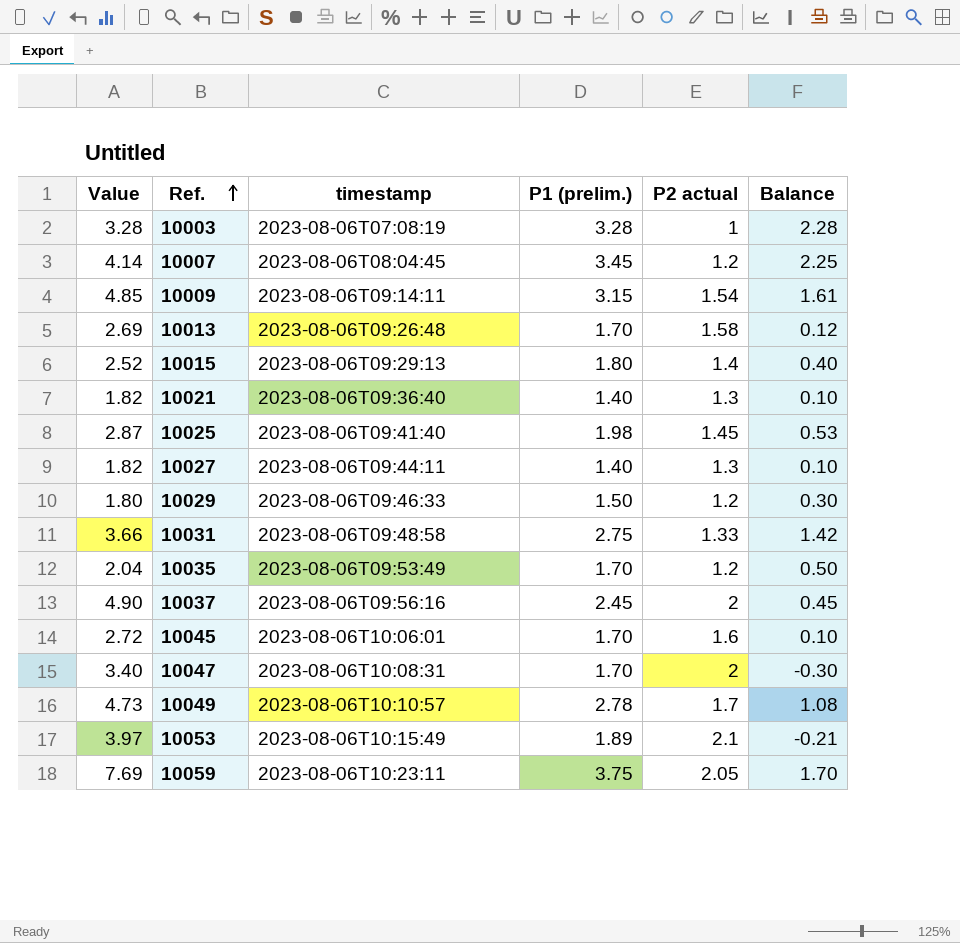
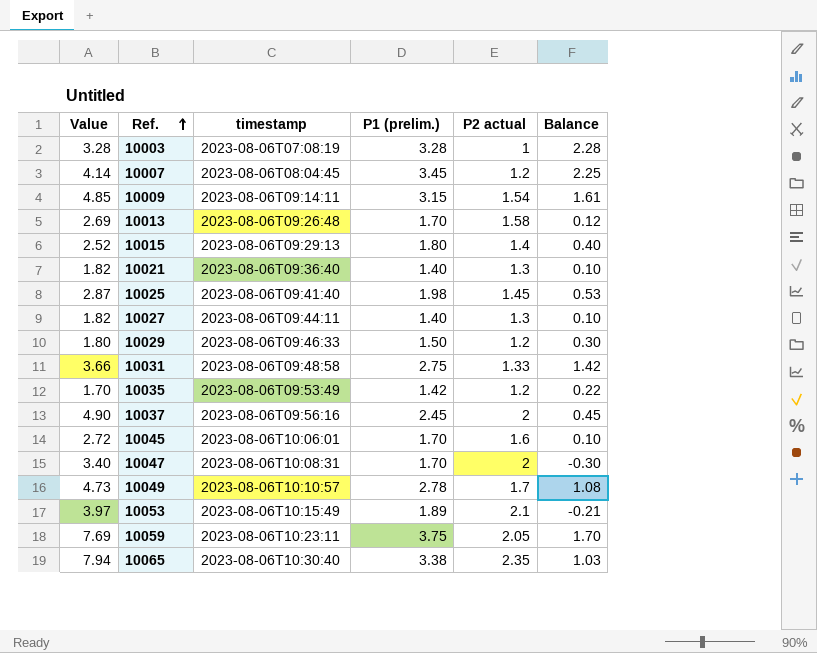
10035 | Value: 2.04 -> 1.70
10035 | P1 (prelim.): 1.70 -> 1.42
10035 | Balance: 0.50 -> 0.22
row 10065: none -> 7.94 | 2023-08-06T10:30:40 | 3.38 | 2.35 | 1.03

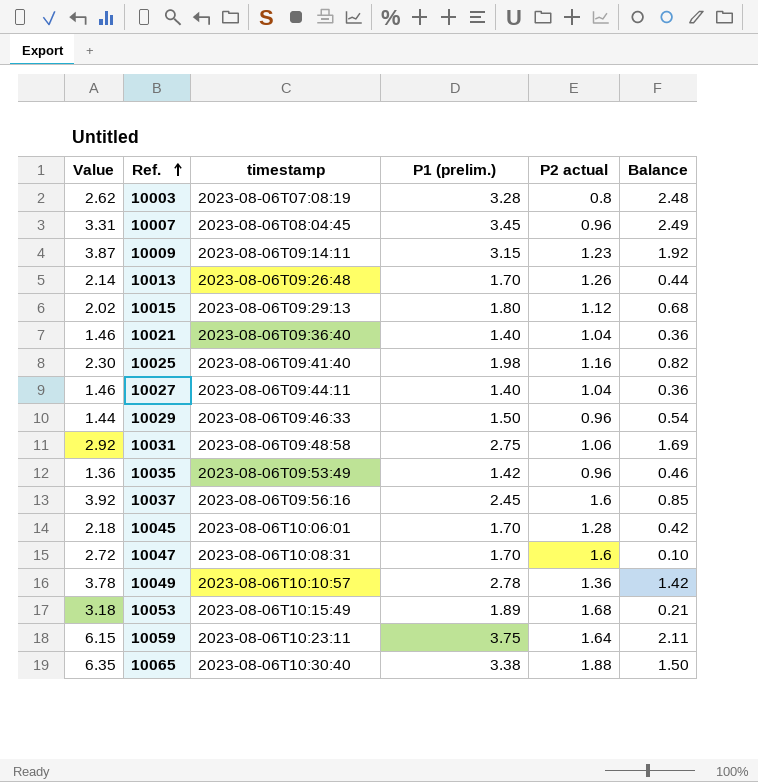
10003 | Value: 3.28 -> 2.62
10003 | P2 actual: 1 -> 0.8
10003 | Balance: 2.28 -> 2.48
10007 | Value: 4.14 -> 3.31
10007 | P2 actual: 1.2 -> 0.96
10007 | Balance: 2.25 -> 2.49
10009 | Value: 4.85 -> 3.87
10009 | P2 actual: 1.54 -> 1.23
10009 | Balance: 1.61 -> 1.92
10013 | Value: 2.69 -> 2.14
10013 | P2 actual: 1.58 -> 1.26
10013 | Balance: 0.12 -> 0.44
10015 | Value: 2.52 -> 2.02
10015 | P2 actual: 1.4 -> 1.12
10015 | Balance: 0.40 -> 0.68
10021 | Value: 1.82 -> 1.46
10021 | P2 actual: 1.3 -> 1.04
10021 | Balance: 0.10 -> 0.36
10025 | Value: 2.87 -> 2.30
10025 | P2 actual: 1.45 -> 1.16
10025 | Balance: 0.53 -> 0.82
10027 | Value: 1.82 -> 1.46
10027 | P2 actual: 1.3 -> 1.04
10027 | Balance: 0.10 -> 0.36
10029 | Value: 1.80 -> 1.44
10029 | P2 actual: 1.2 -> 0.96
10029 | Balance: 0.30 -> 0.54
10031 | Value: 3.66 -> 2.92
10031 | P2 actual: 1.33 -> 1.06
10031 | Balance: 1.42 -> 1.69
10035 | Value: 1.70 -> 1.36
10035 | P2 actual: 1.2 -> 0.96
10035 | Balance: 0.22 -> 0.46
10037 | Value: 4.90 -> 3.92
10037 | P2 actual: 2 -> 1.6
10037 | Balance: 0.45 -> 0.85
10045 | Value: 2.72 -> 2.18
10045 | P2 actual: 1.6 -> 1.28
10045 | Balance: 0.10 -> 0.42
10047 | Value: 3.40 -> 2.72
10047 | P2 actual: 2 -> 1.6
10047 | Balance: -0.30 -> 0.10
10049 | Value: 4.73 -> 3.78
10049 | P2 actual: 1.7 -> 1.36
10049 | Balance: 1.08 -> 1.42
10053 | Value: 3.97 -> 3.18
10053 | P2 actual: 2.1 -> 1.68
10053 | Balance: -0.21 -> 0.21
10059 | Value: 7.69 -> 6.15
10059 | P2 actual: 2.05 -> 1.64
10059 | Balance: 1.70 -> 2.11
10065 | Value: 7.94 -> 6.35
10065 | P2 actual: 2.35 -> 1.88
10065 | Balance: 1.03 -> 1.50

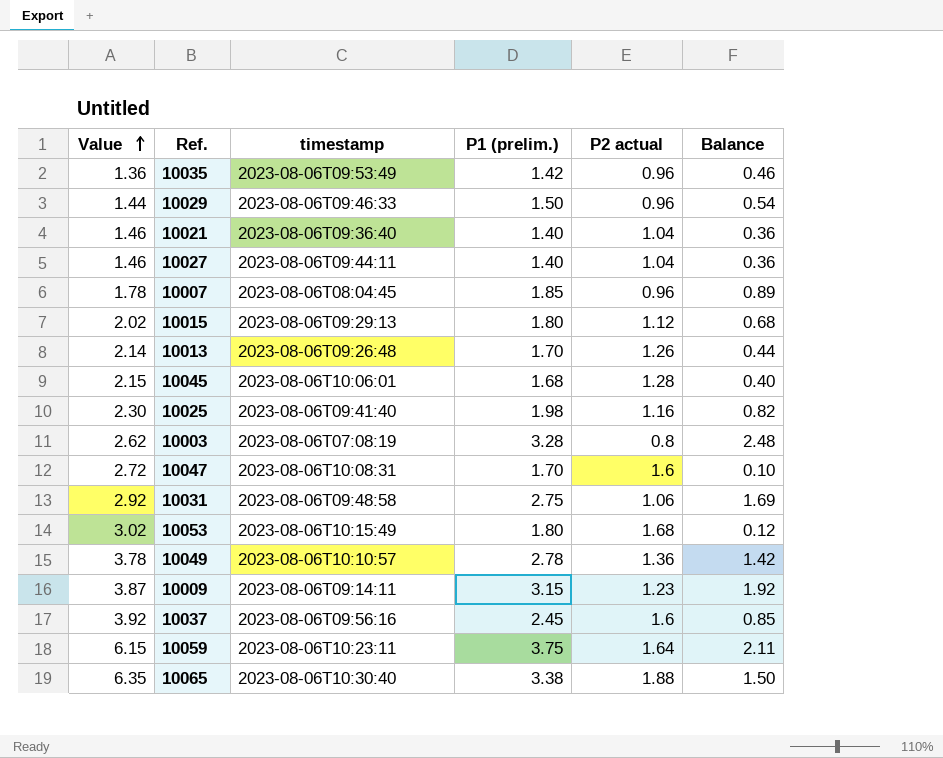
row order: Ref. ascending -> Value ascending
10007 | Value: 3.31 -> 1.78
10007 | P1 (prelim.): 3.45 -> 1.85
10007 | Balance: 2.49 -> 0.89
10045 | Value: 2.18 -> 2.15
10045 | P1 (prelim.): 1.70 -> 1.68
10045 | Balance: 0.42 -> 0.40
10053 | Value: 3.18 -> 3.02
10053 | P1 (prelim.): 1.89 -> 1.80
10053 | Balance: 0.21 -> 0.12

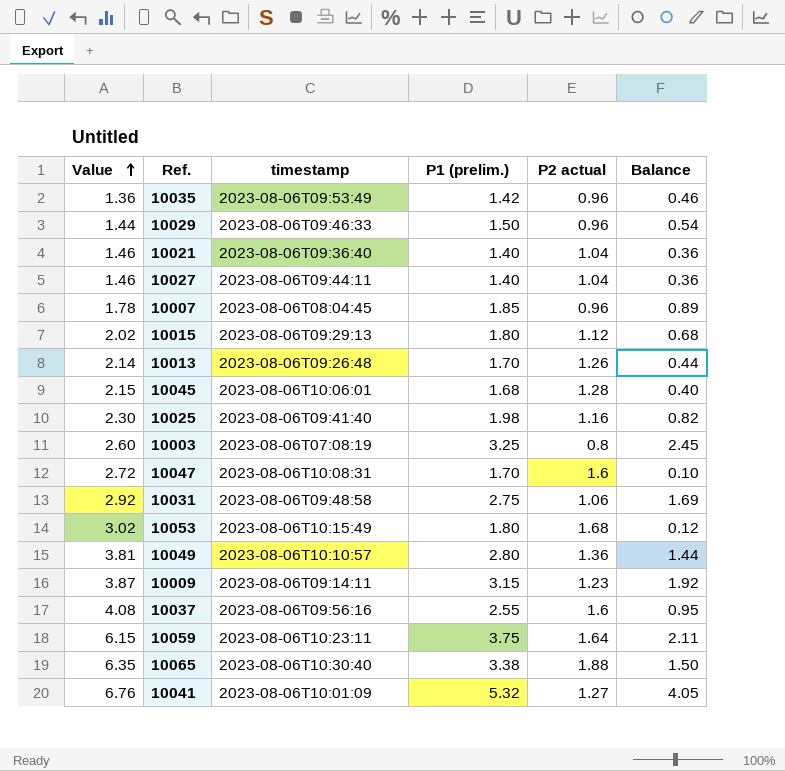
10003 | Value: 2.62 -> 2.60
10003 | P1 (prelim.): 3.28 -> 3.25
10003 | Balance: 2.48 -> 2.45
10049 | Value: 3.78 -> 3.81
10049 | P1 (prelim.): 2.78 -> 2.80
10049 | Balance: 1.42 -> 1.44
10037 | Value: 3.92 -> 4.08
10037 | P1 (prelim.): 2.45 -> 2.55
10037 | Balance: 0.85 -> 0.95
row 10041: none -> 6.76 | 2023-08-06T10:01:09 | 5.32 | 1.27 | 4.05

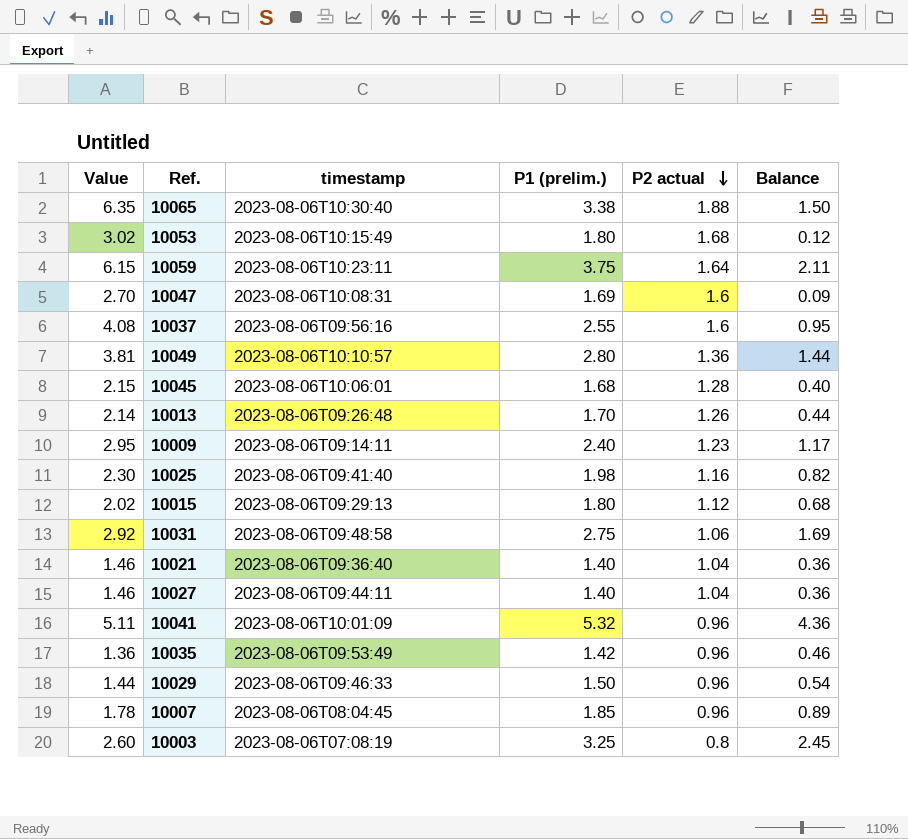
row order: Value ascending -> P2 actual descending
10047 | Value: 2.72 -> 2.70
10047 | P1 (prelim.): 1.70 -> 1.69
10047 | Balance: 0.10 -> 0.09
10009 | Value: 3.87 -> 2.95
10009 | P1 (prelim.): 3.15 -> 2.40
10009 | Balance: 1.92 -> 1.17
10041 | Value: 6.76 -> 5.11
10041 | P2 actual: 1.27 -> 0.96
10041 | Balance: 4.05 -> 4.36

